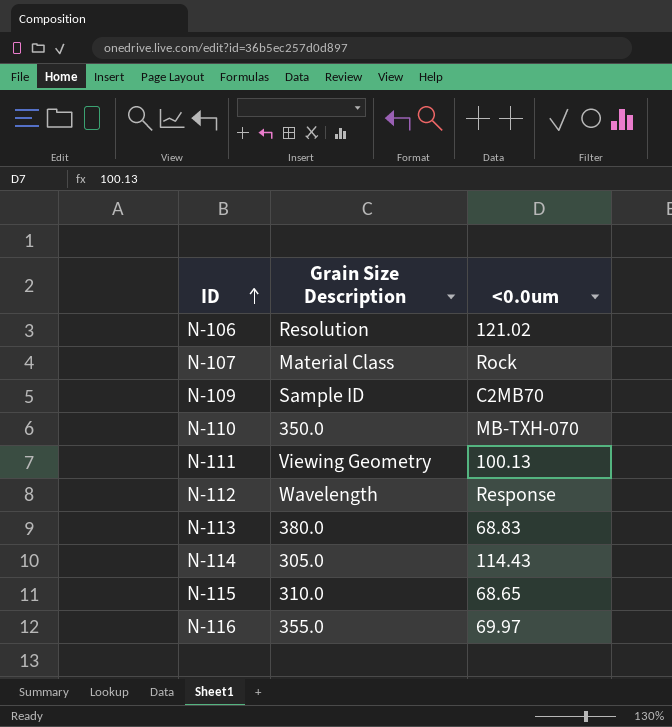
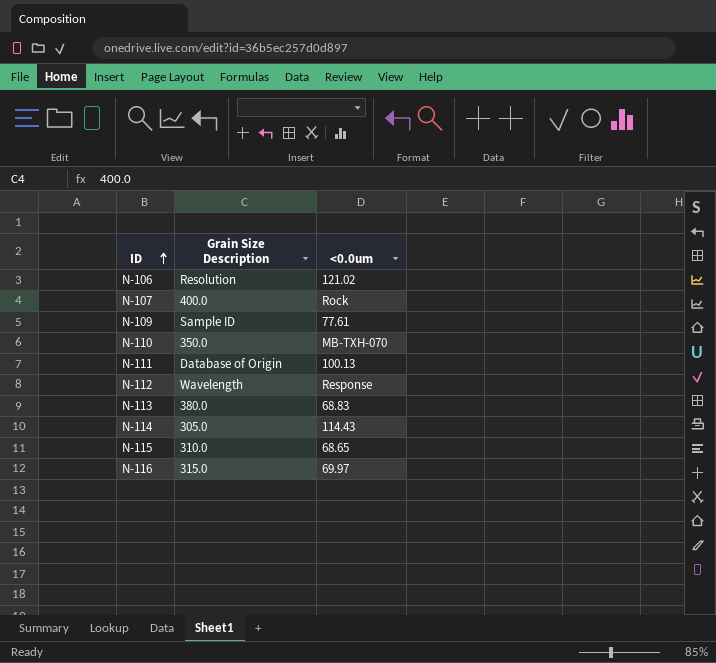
N-107 | Grain Size Description: Material Class -> 400.0
N-109 | <0.0um: C2MB70 -> 77.61
N-111 | Grain Size Description: Viewing Geometry -> Database of Origin
N-116 | Grain Size Description: 355.0 -> 315.0

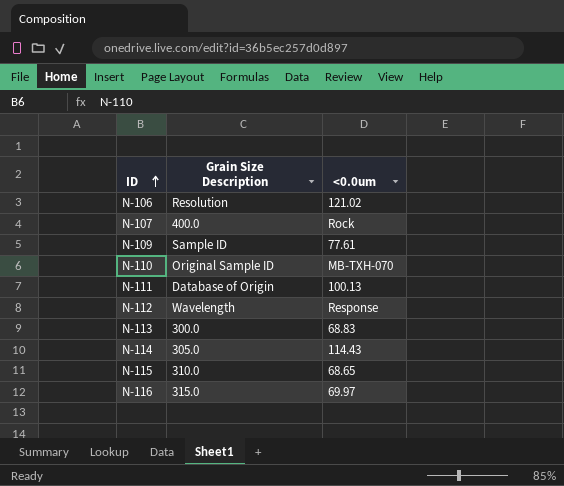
N-110 | Grain Size Description: 350.0 -> Original Sample ID
N-113 | Grain Size Description: 380.0 -> 300.0

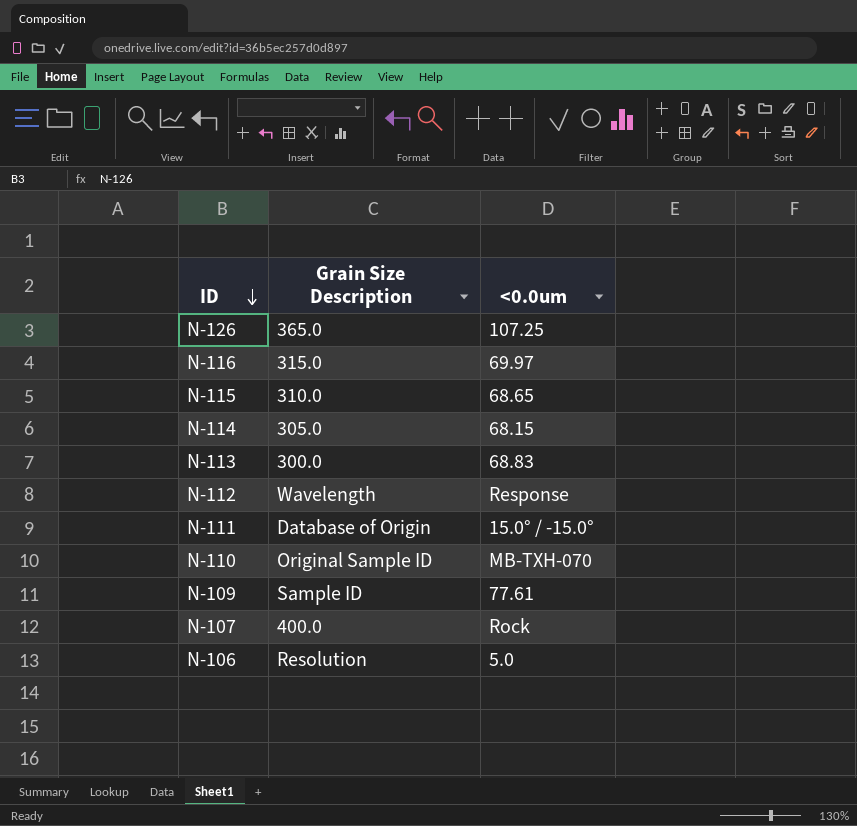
row order: ID ascending -> ID descending
row N-126: none -> 365.0 | 107.25
N-114 | <0.0um: 114.43 -> 68.15
N-111 | <0.0um: 100.13 -> 15.0° / -15.0°
N-106 | <0.0um: 121.02 -> 5.0

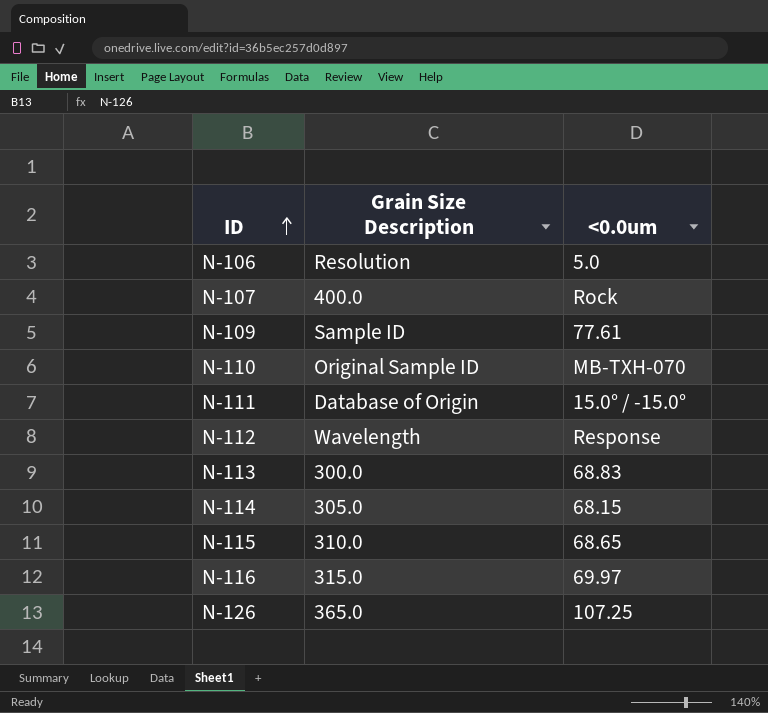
row order: ID descending -> ID ascending

